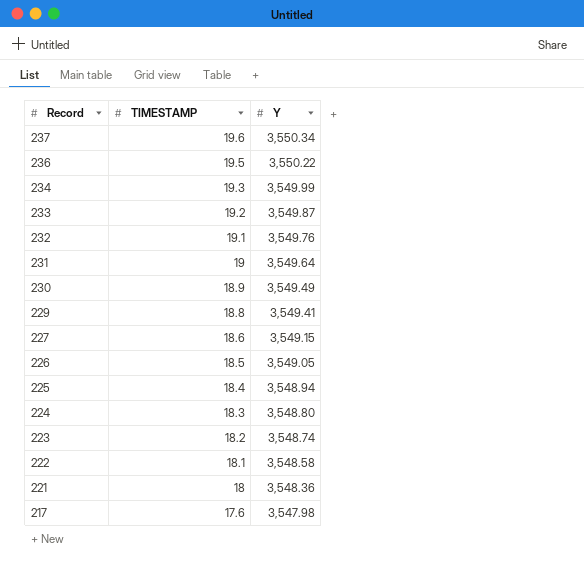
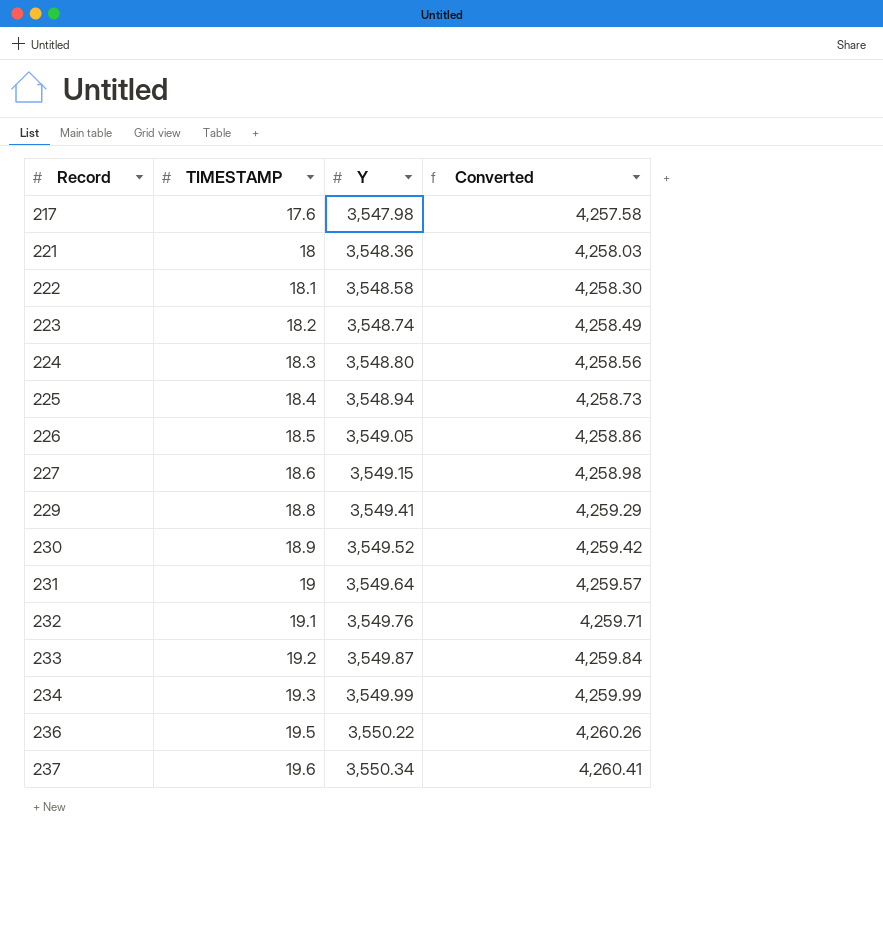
row order: Record descending -> Record ascending
column Converted | formula: none -> [Y] * 1.2
230 | Y: 3,549.49 -> 3,549.52

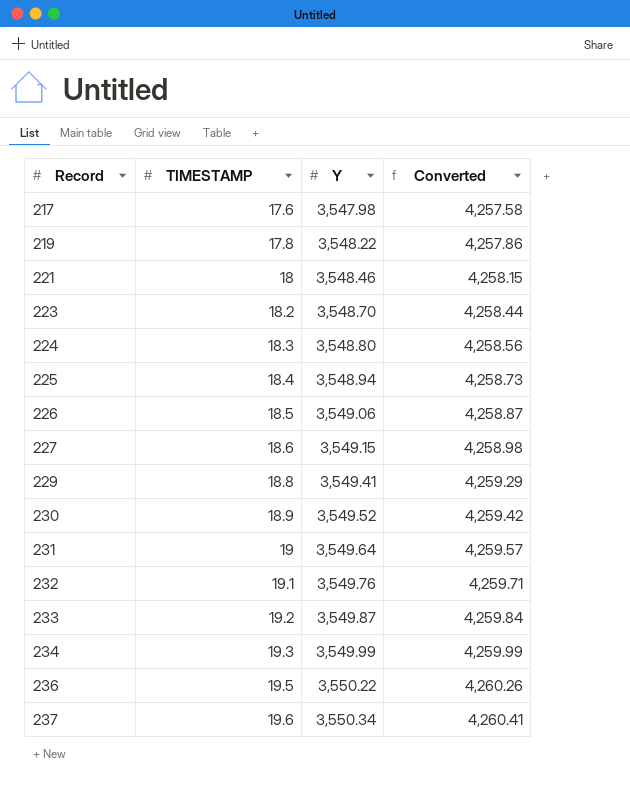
row 222: 18.1 | 3,548.58 | 4,258.30 -> none
row 219: none -> 17.8 | 3,548.22 | 4,257.86
221 | Y: 3,548.36 -> 3,548.46
221 | Converted: 4,258.03 -> 4,258.15
223 | Y: 3,548.74 -> 3,548.70
223 | Converted: 4,258.49 -> 4,258.44
226 | Y: 3,549.05 -> 3,549.06
226 | Converted: 4,258.86 -> 4,258.87

